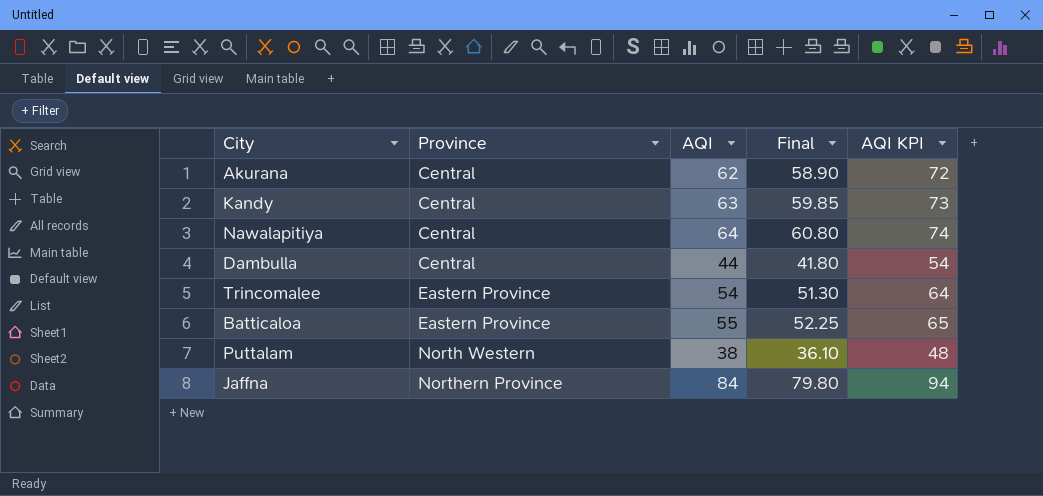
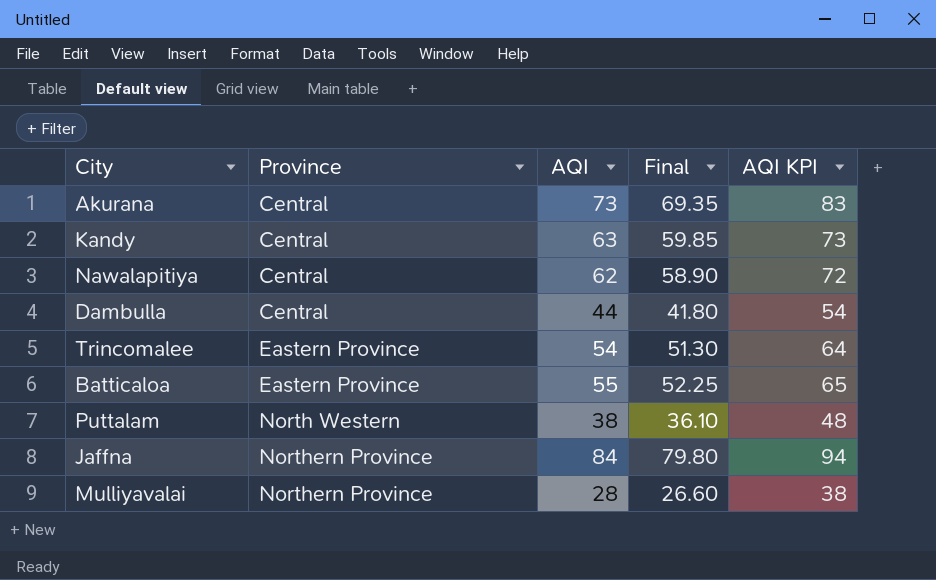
Akurana | AQI: 62 -> 73
Akurana | Final: 58.90 -> 69.35
Akurana | AQI KPI: 72 -> 83
Nawalapitiya | AQI: 64 -> 62
Nawalapitiya | Final: 60.80 -> 58.90
Nawalapitiya | AQI KPI: 74 -> 72
row Mulliyavalai: none -> Northern Province | 28 | 26.60 | 38

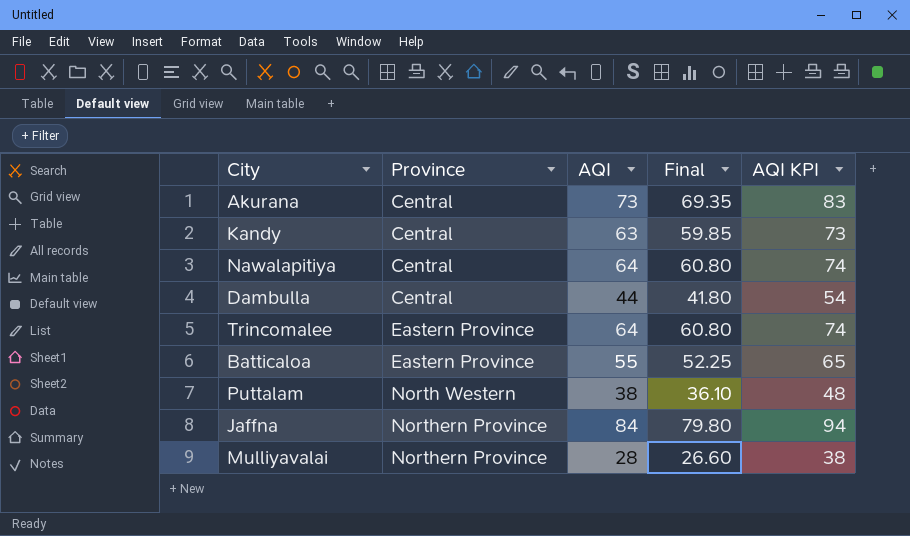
Nawalapitiya | AQI: 62 -> 64
Nawalapitiya | Final: 58.90 -> 60.80
Nawalapitiya | AQI KPI: 72 -> 74
Trincomalee | AQI: 54 -> 64
Trincomalee | Final: 51.30 -> 60.80
Trincomalee | AQI KPI: 64 -> 74

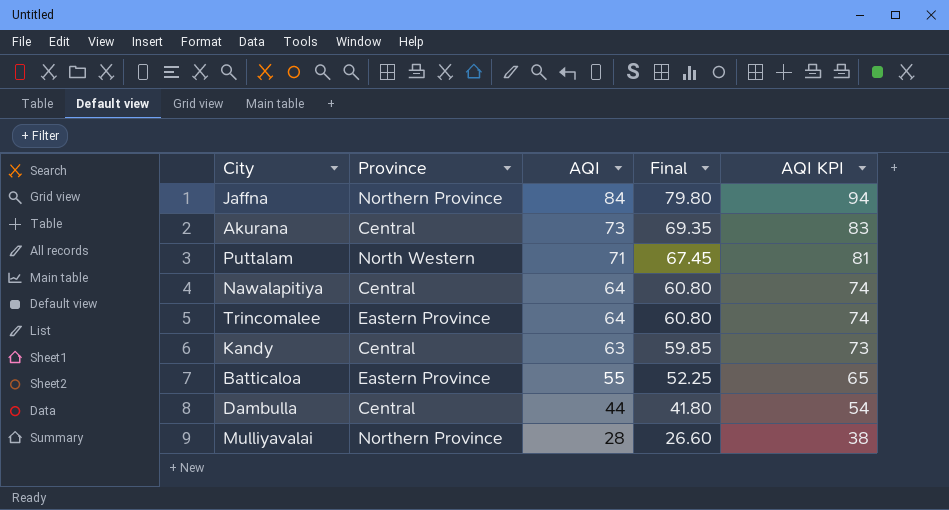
row order: Province ascending -> AQI descending
Puttalam | AQI: 38 -> 71
Puttalam | Final: 36.10 -> 67.45
Puttalam | AQI KPI: 48 -> 81

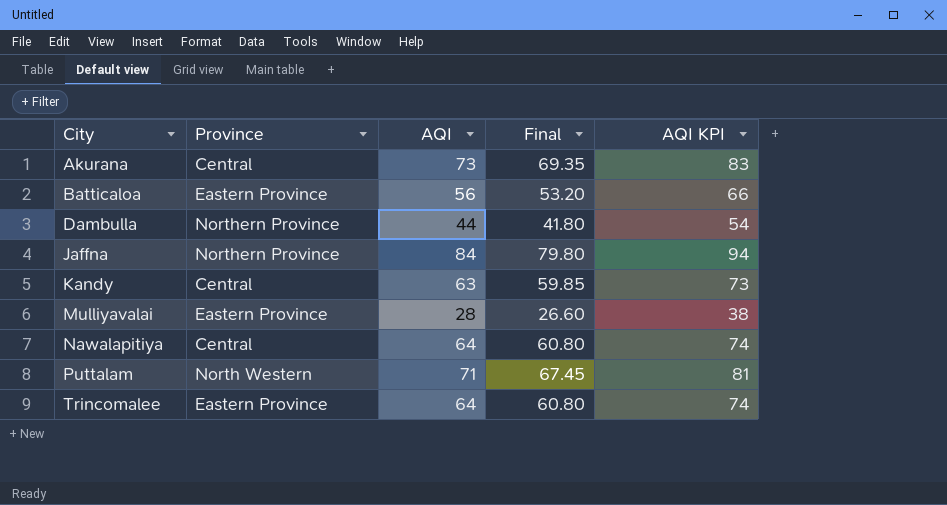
row order: AQI descending -> City ascending
Batticaloa | AQI: 55 -> 56
Batticaloa | Final: 52.25 -> 53.20
Batticaloa | AQI KPI: 65 -> 66
Dambulla | Province: Central -> Northern Province
Mulliyavalai | Province: Northern Province -> Eastern Province

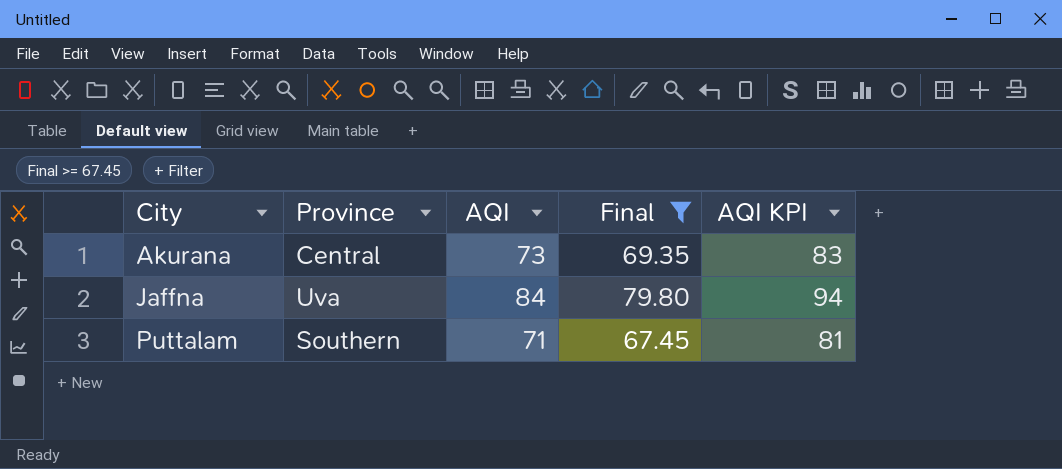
filter: none -> Final >= 67.45
Jaffna | Province: Northern Province -> Uva
Puttalam | Province: North Western -> Southern

